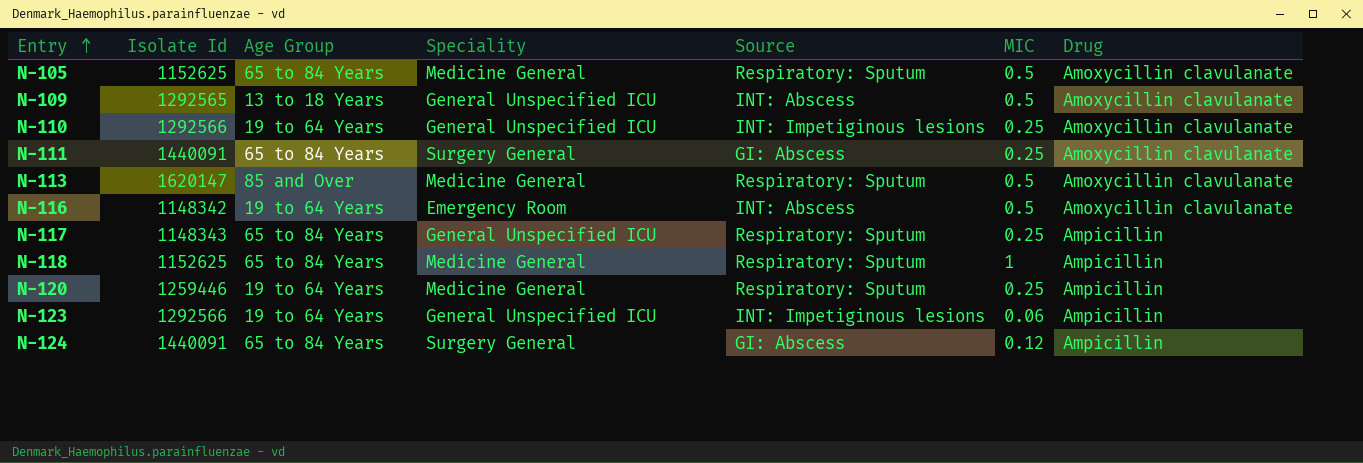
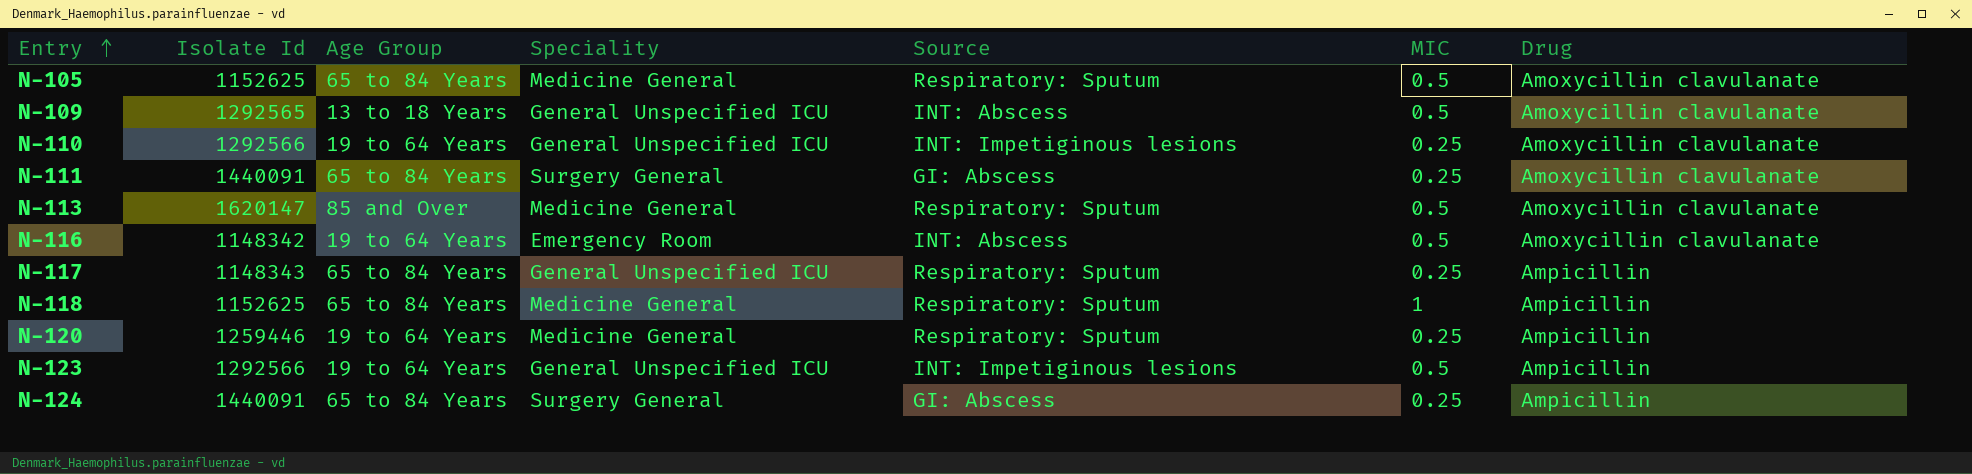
N-123 | MIC: 0.06 -> 0.5
N-124 | MIC: 0.12 -> 0.25

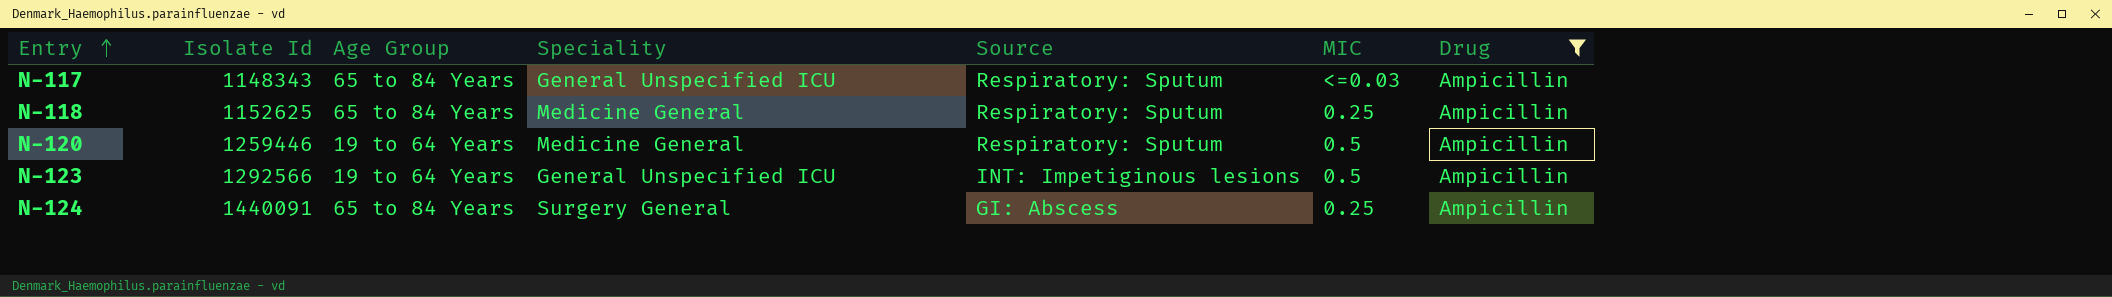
filter: none -> Drug = Ampicillin
N-117 | MIC: 0.25 -> <=0.03
N-118 | MIC: 1 -> 0.25
N-120 | MIC: 0.25 -> 0.5

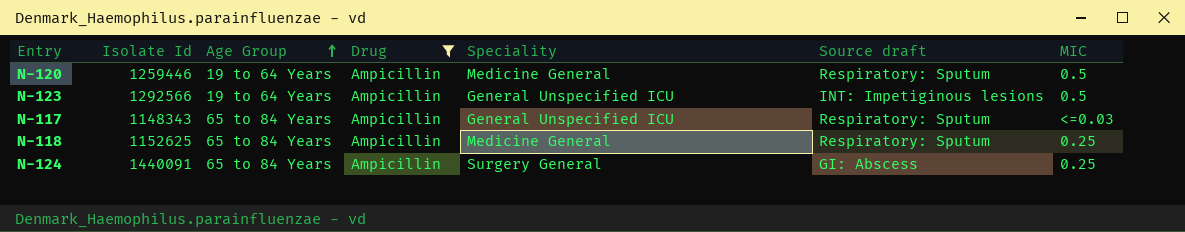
row order: Entry ascending -> Age Group ascending
column Drug | position: 7 -> 4
column name: Source -> Source draft

